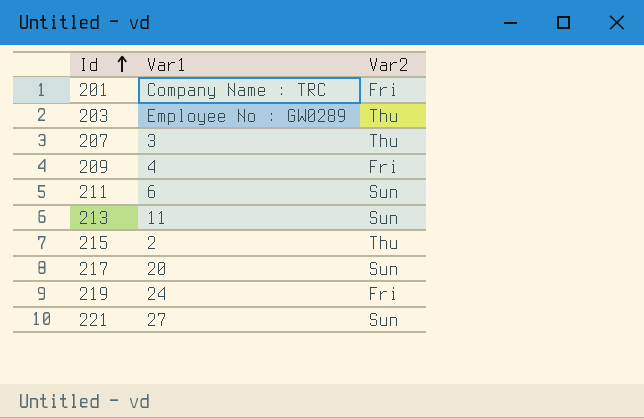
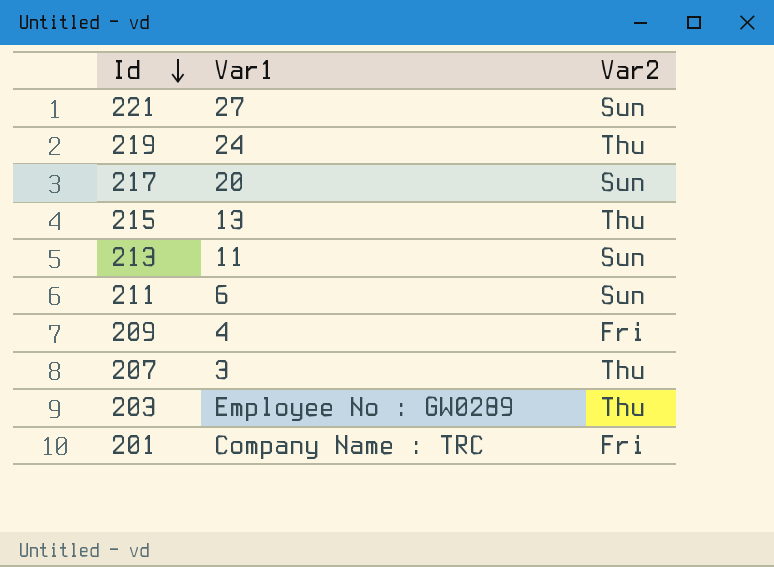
row order: Id ascending -> Id descending
219 | Var2: Fri -> Thu
215 | Var1: 2 -> 13

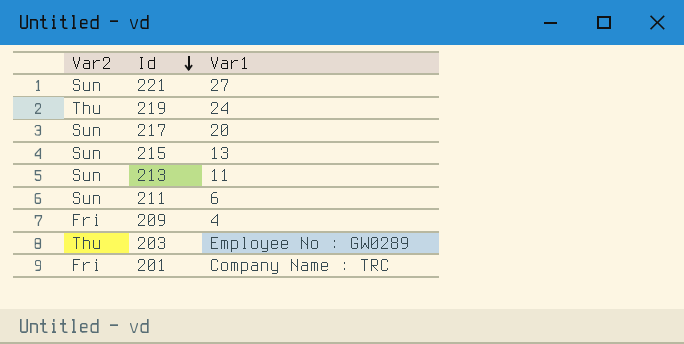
column Var2 | position: 3 -> 1
row 207: 3 | Thu -> none
215 | Var2: Thu -> Sun

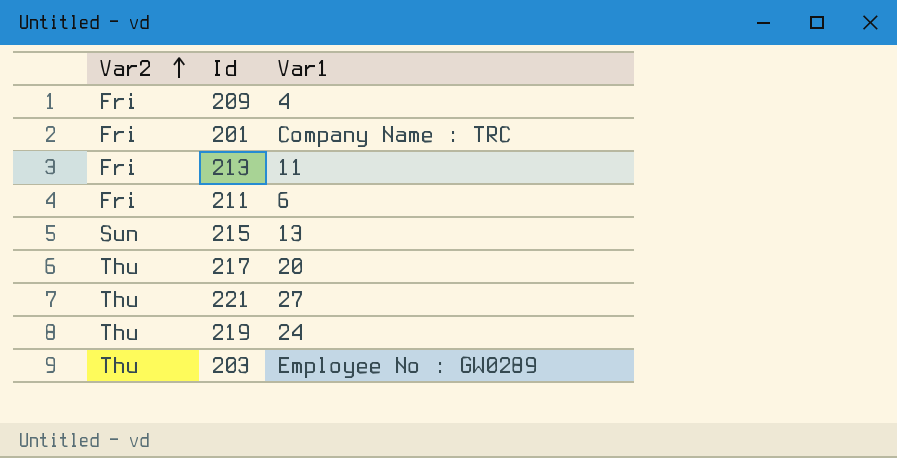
row order: Id descending -> Var2 ascending
213 | Var2: Sun -> Fri
211 | Var2: Sun -> Fri
217 | Var2: Sun -> Thu
221 | Var2: Sun -> Thu

